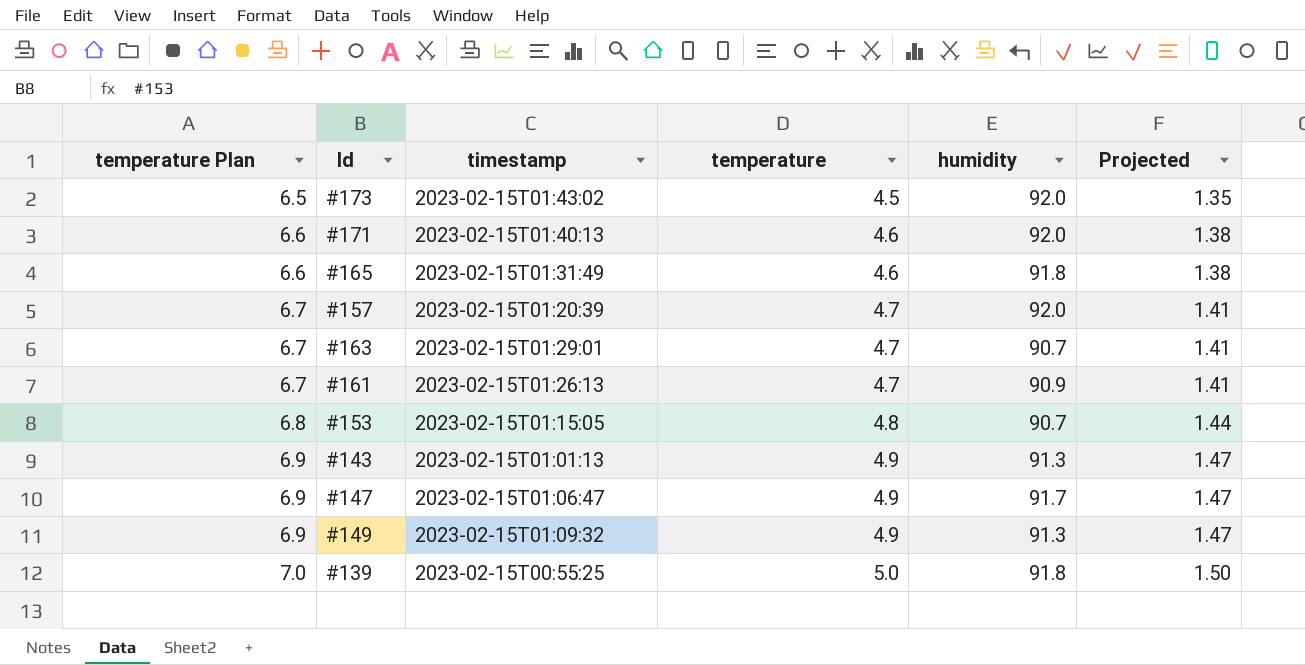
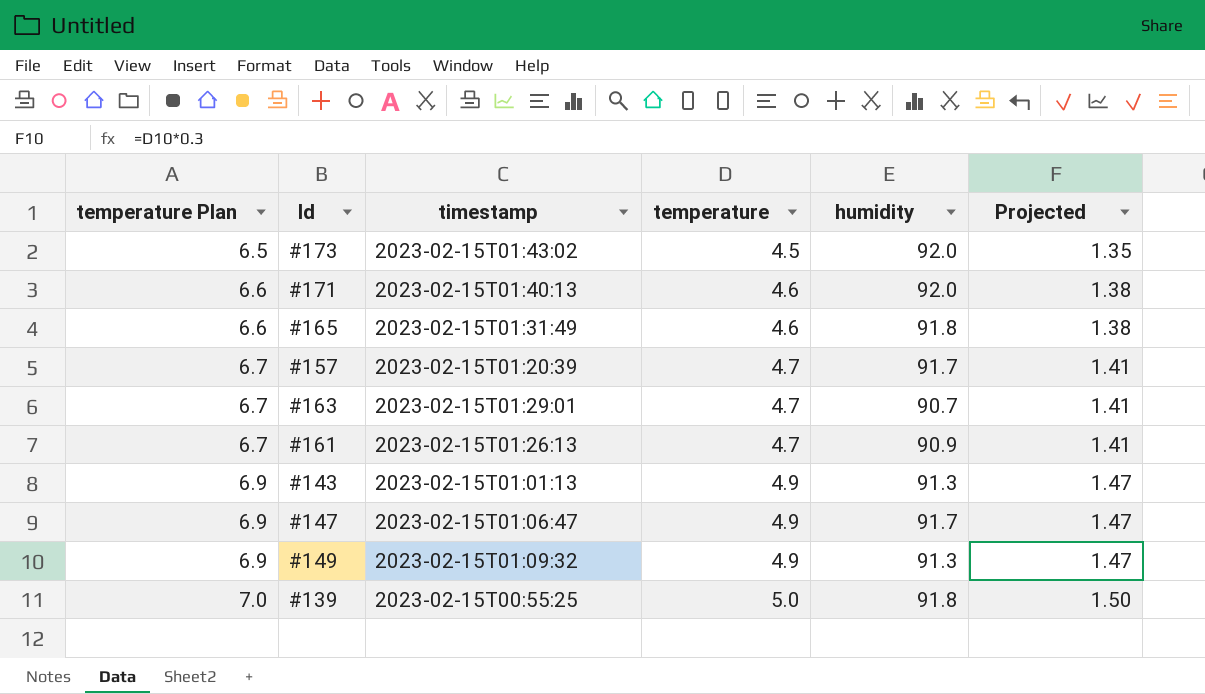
row #153: 6.8 | 2023-02-15T01:15:05 | 4.8 | 90.7 | 1.44 -> none
#157 | humidity: 92.0 -> 91.7

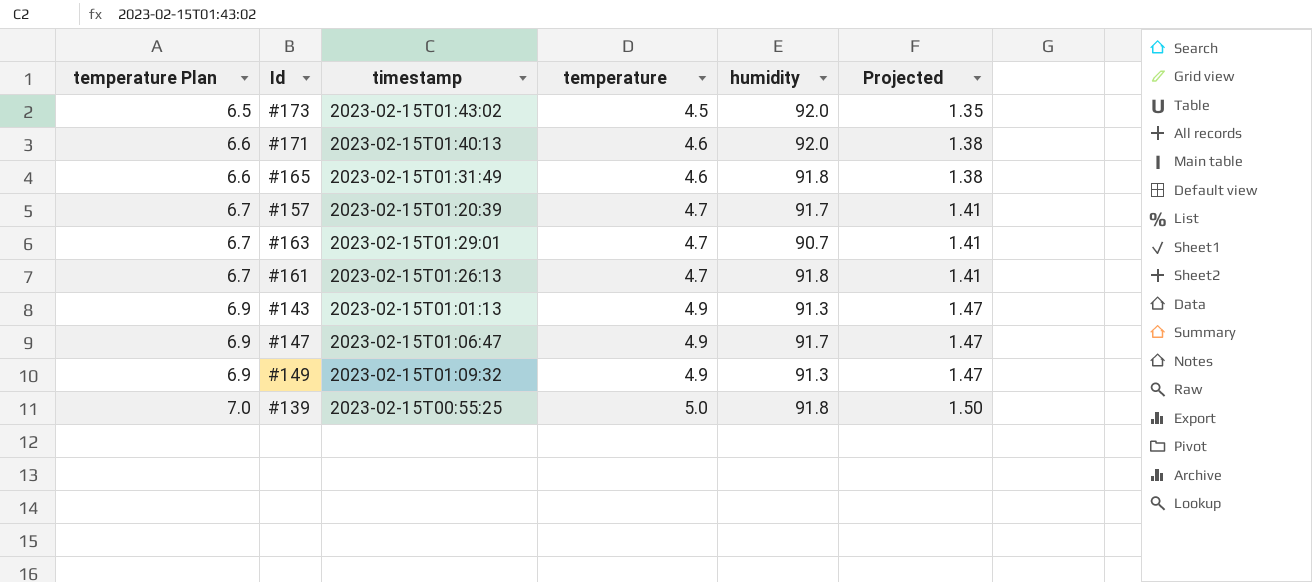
#161 | humidity: 90.9 -> 91.8

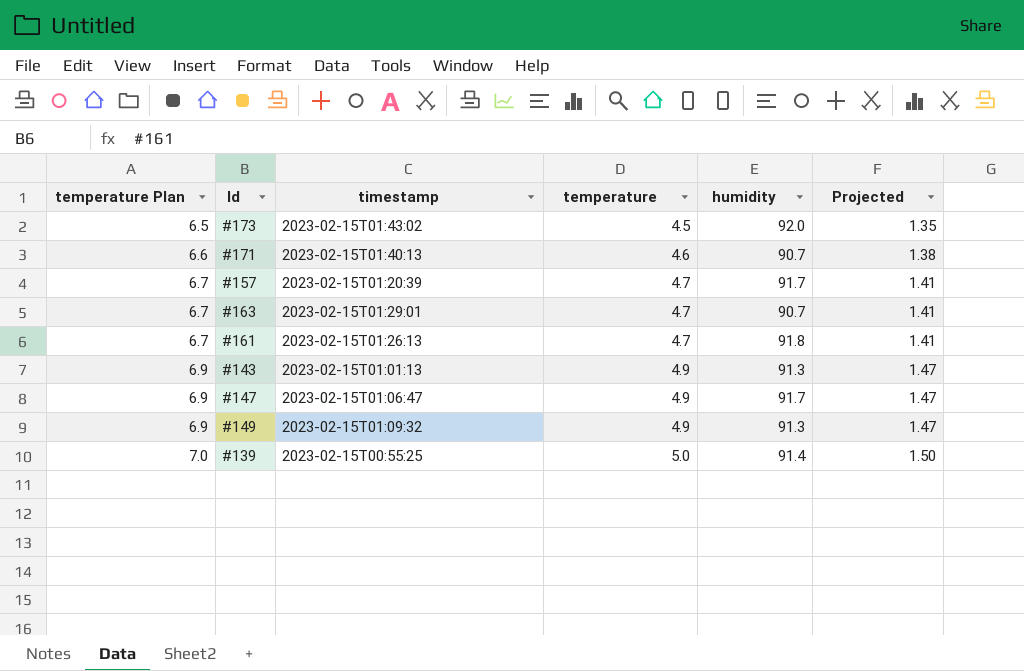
row #165: 6.6 | 2023-02-15T01:31:49 | 4.6 | 91.8 | 1.38 -> none
#171 | humidity: 92.0 -> 90.7
#139 | humidity: 91.8 -> 91.4

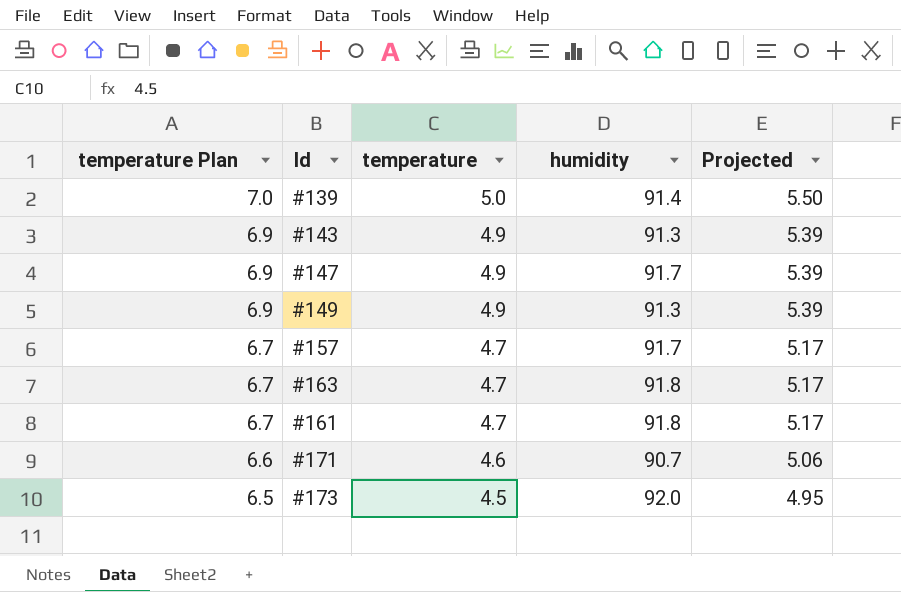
row order: temperature Plan ascending -> temperature Plan descending
column timestamp | position: 3 -> none
column Projected | formula: [temperature] * 0.3 -> [temperature] * 1.1
#163 | humidity: 90.7 -> 91.8

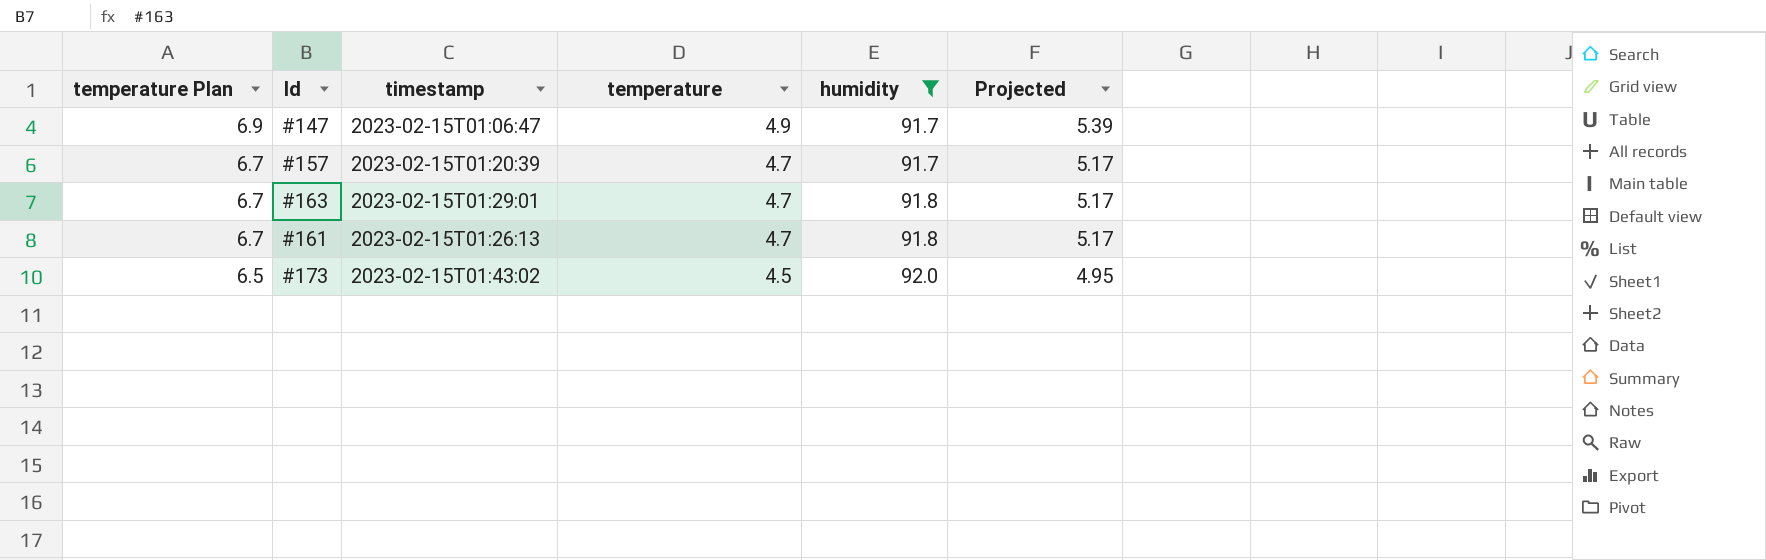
filter: none -> humidity >= 91.7
column timestamp | position: none -> 3

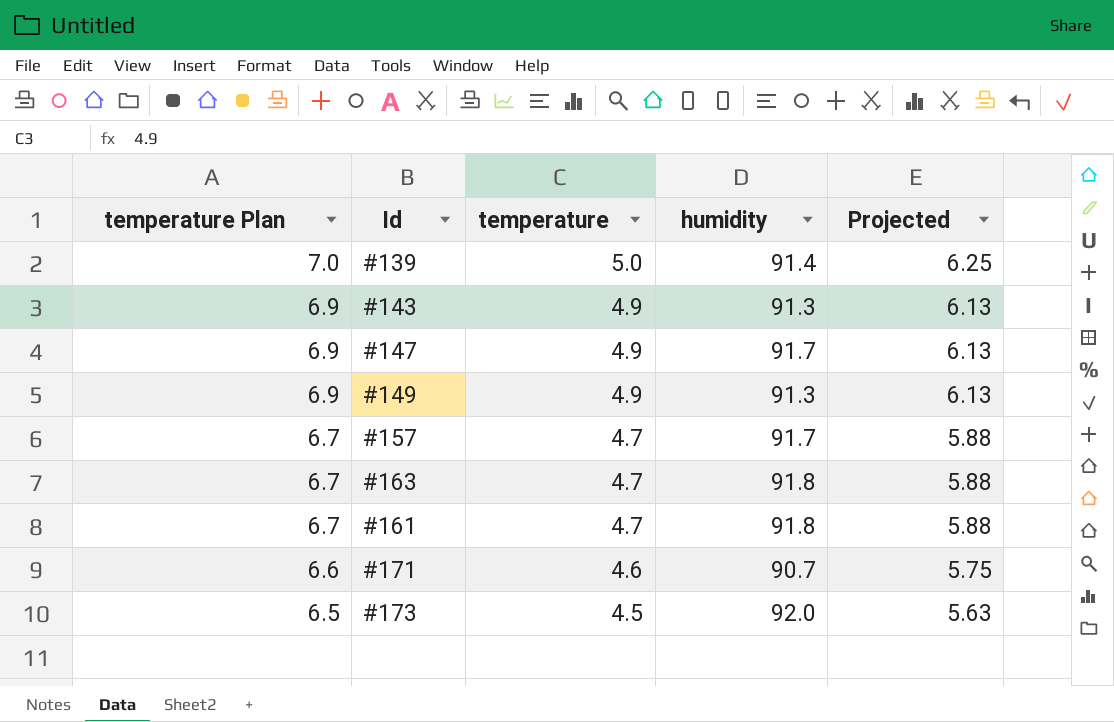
filter: humidity >= 91.7 -> none
column timestamp | position: 3 -> none
column Projected | formula: [temperature] * 1.1 -> [temperature] * 1.25

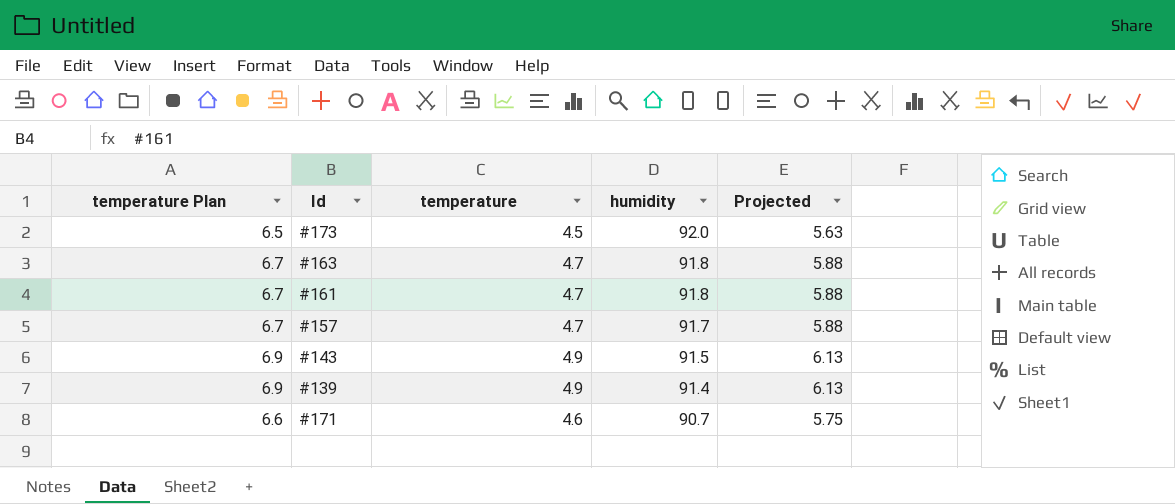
row order: temperature Plan descending -> humidity descending
row #147: 6.9 | 4.9 | 91.7 | 6.13 -> none
row #149: 6.9 | 4.9 | 91.3 | 6.13 -> none
#143 | humidity: 91.3 -> 91.5
#139 | temperature Plan: 7.0 -> 6.9
#139 | temperature: 5.0 -> 4.9
#139 | Projected: 6.25 -> 6.13

